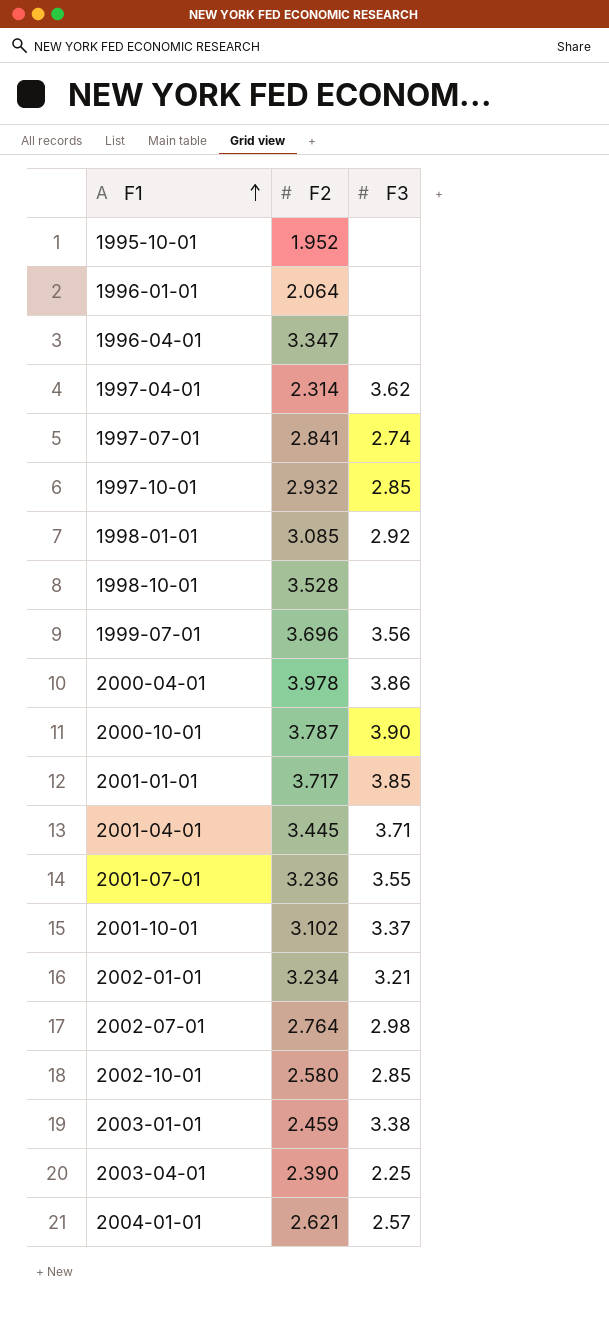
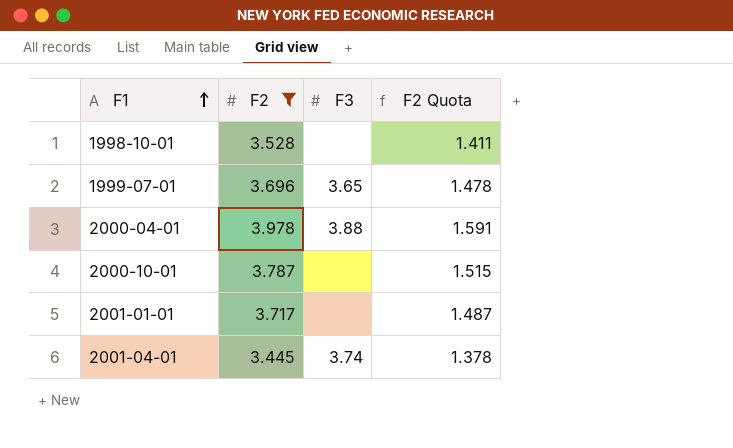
filter: none -> F2 >= 3.445
column F2 Quota | formula: none -> [F2] * 0.4
1999-07-01 | F3: 3.56 -> 3.65
2000-04-01 | F3: 3.86 -> 3.88
2000-10-01 | F3: 3.90 -> none
2001-01-01 | F3: 3.85 -> none
2001-04-01 | F3: 3.71 -> 3.74

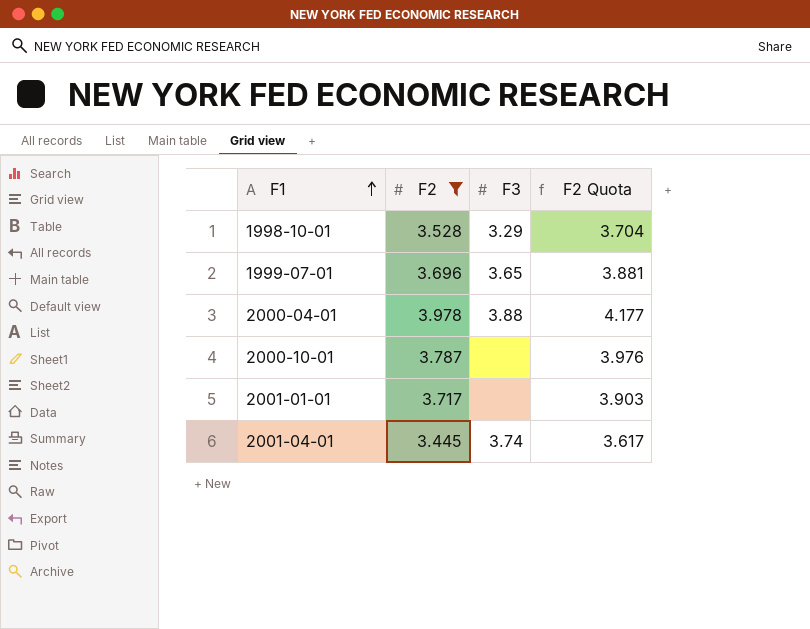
column F2 Quota | formula: [F2] * 0.4 -> [F2] * 1.05
1998-10-01 | F3: none -> 3.29

